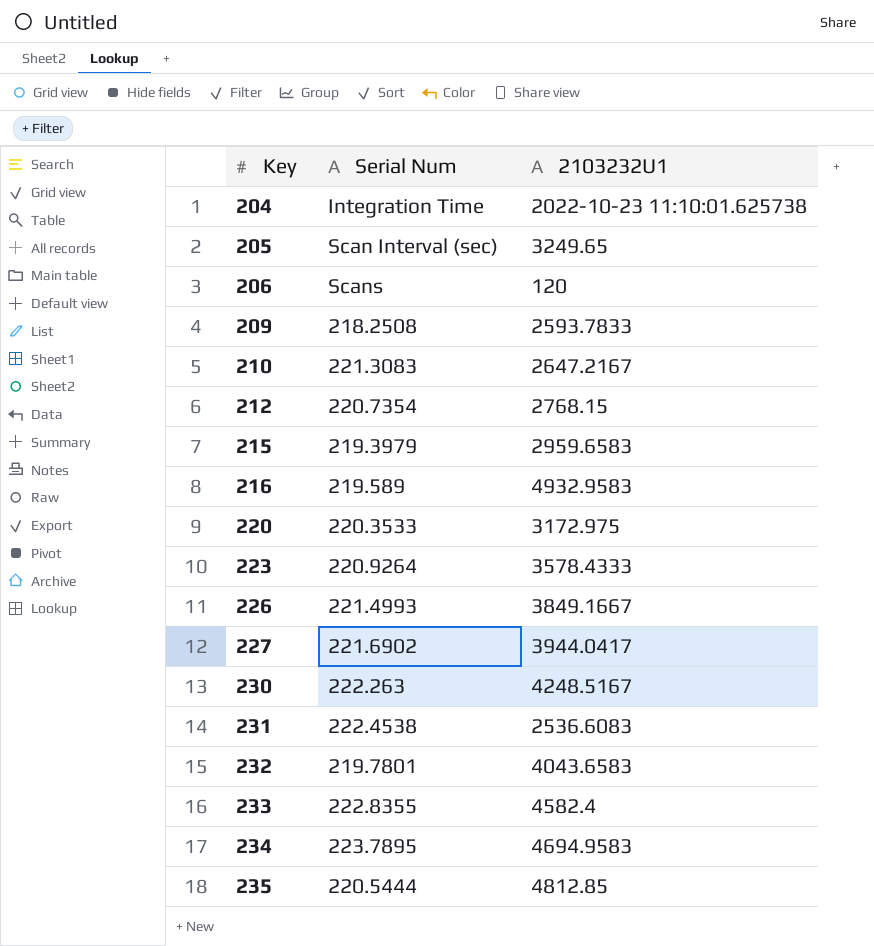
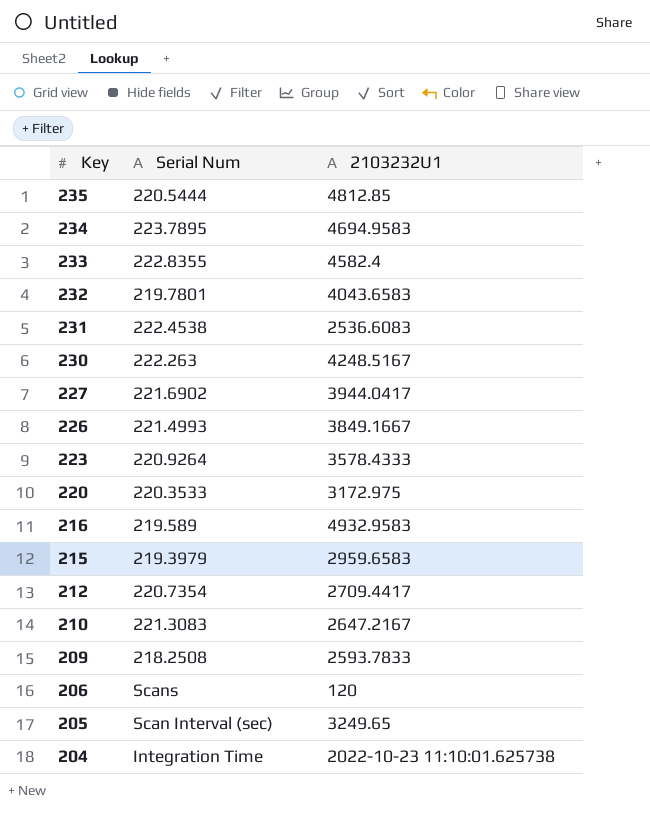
row order: Key ascending -> Key descending
212 | 2103232U1: 2768.15 -> 2709.4417

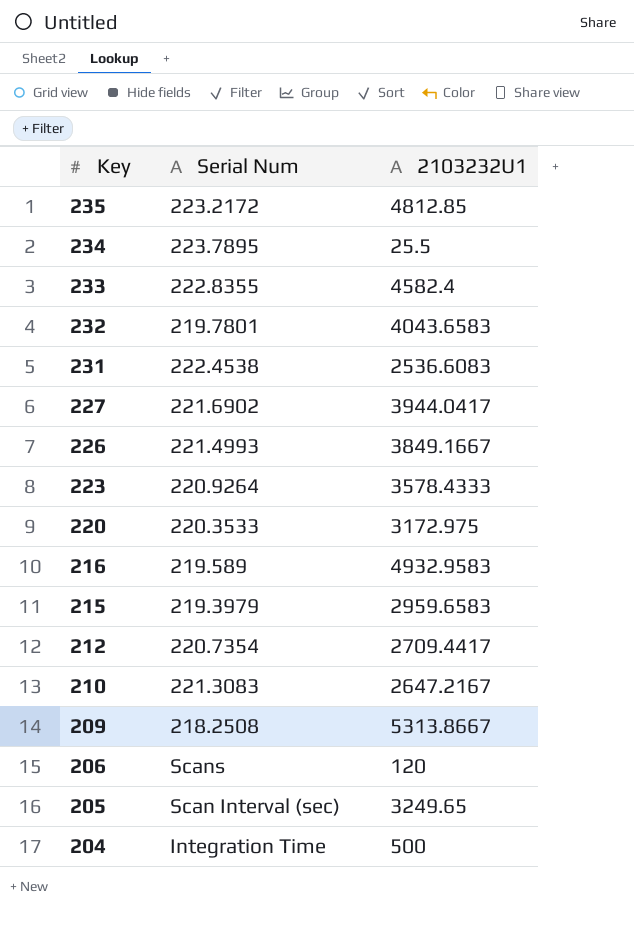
row 230: 222.263 | 4248.5167 -> none
235 | Serial Num: 220.5444 -> 223.2172
234 | 2103232U1: 4694.9583 -> 25.5
209 | 2103232U1: 2593.7833 -> 5313.8667
204 | 2103232U1: 2022-10-23 11:10:01.625738 -> 500

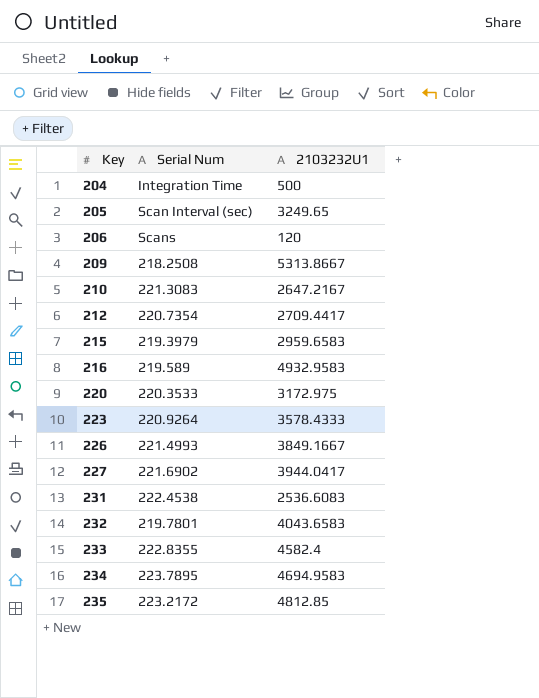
row order: Key descending -> Key ascending
234 | 2103232U1: 25.5 -> 4694.9583

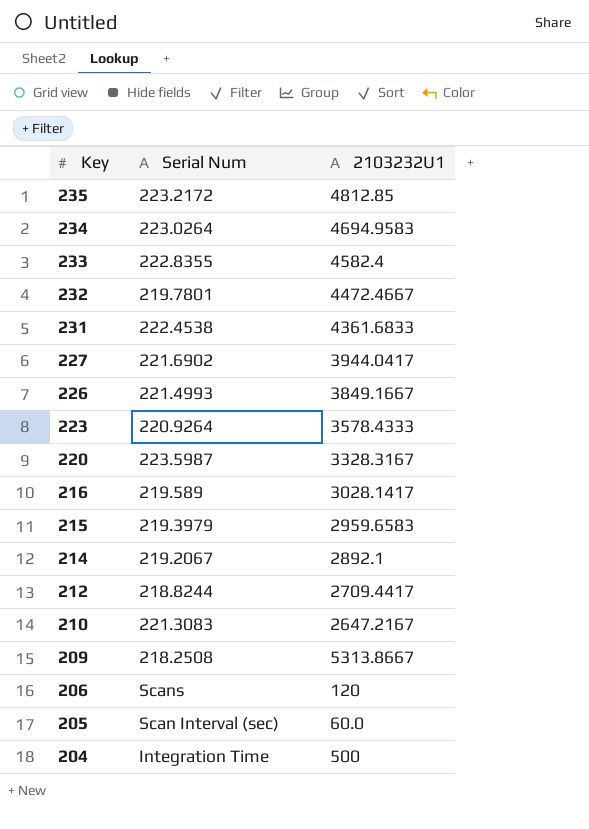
row order: Key ascending -> Key descending
234 | Serial Num: 223.7895 -> 223.0264
232 | 2103232U1: 4043.6583 -> 4472.4667
231 | 2103232U1: 2536.6083 -> 4361.6833
220 | Serial Num: 220.3533 -> 223.5987
220 | 2103232U1: 3172.975 -> 3328.3167
216 | 2103232U1: 4932.9583 -> 3028.1417
row 214: none -> 219.2067 | 2892.1
212 | Serial Num: 220.7354 -> 218.8244
205 | 2103232U1: 3249.65 -> 60.0

